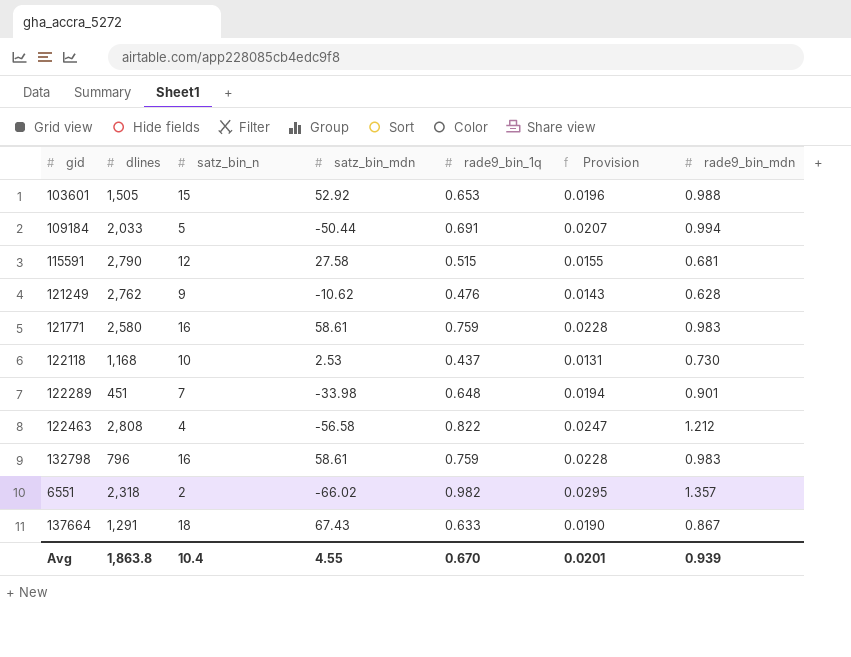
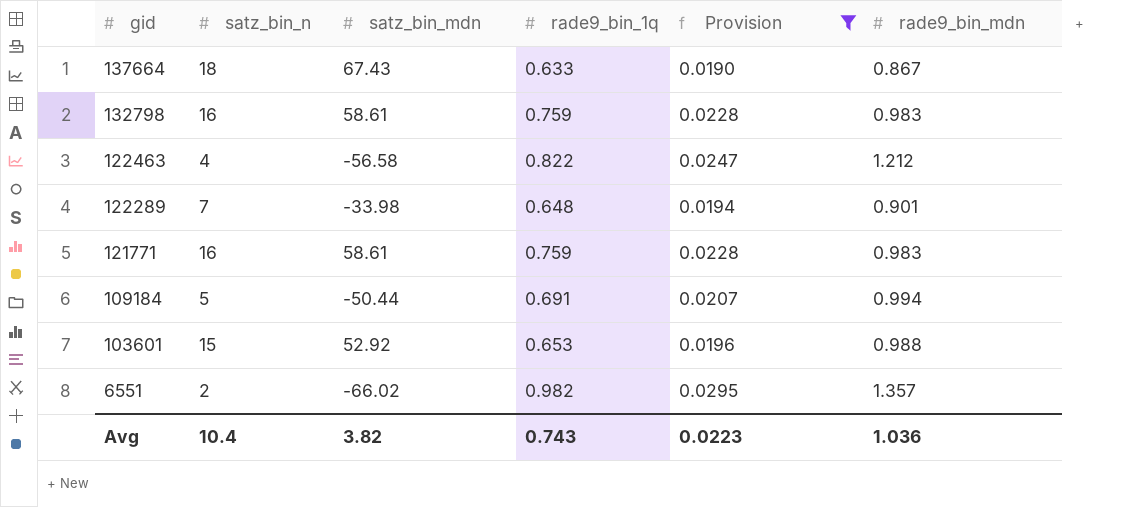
filter: none -> Provision >= 0.0190
row order: none -> gid descending
column dlines | position: 2 -> none
Avg | satz_bin_mdn: 4.55 -> 3.82
Avg | rade9_bin_1q: 0.670 -> 0.743
Avg | Provision: 0.0201 -> 0.0223
Avg | rade9_bin_mdn: 0.939 -> 1.036

